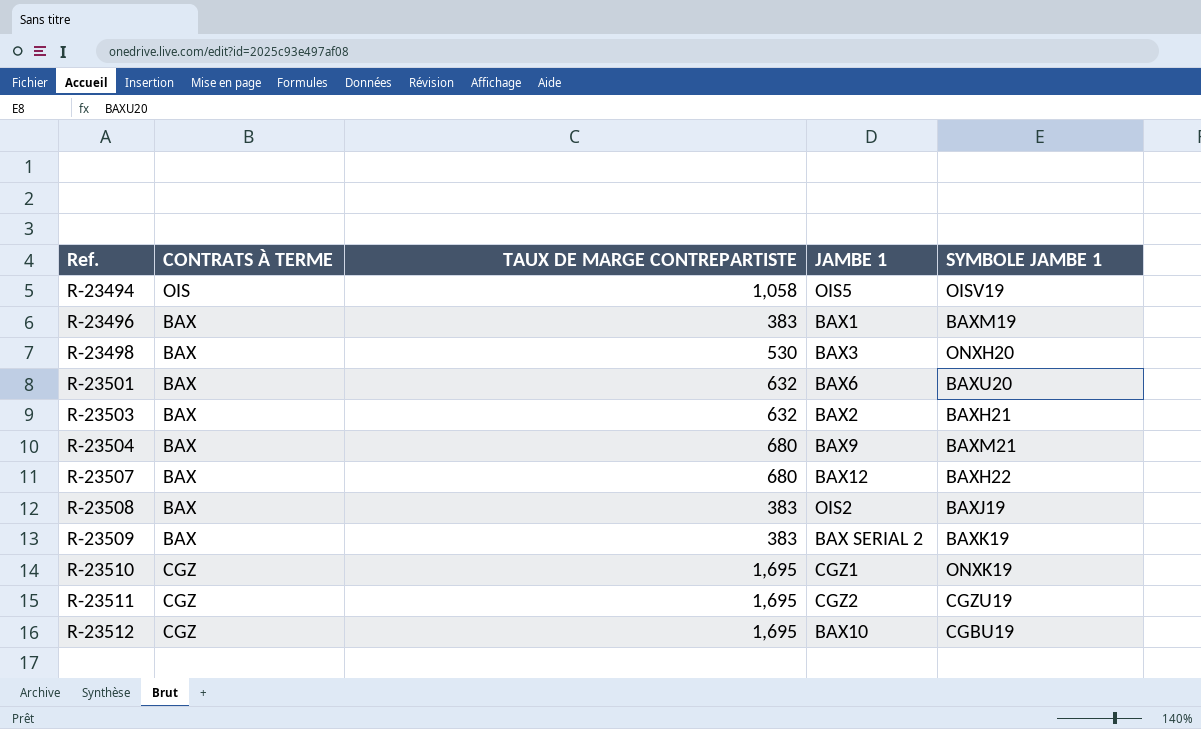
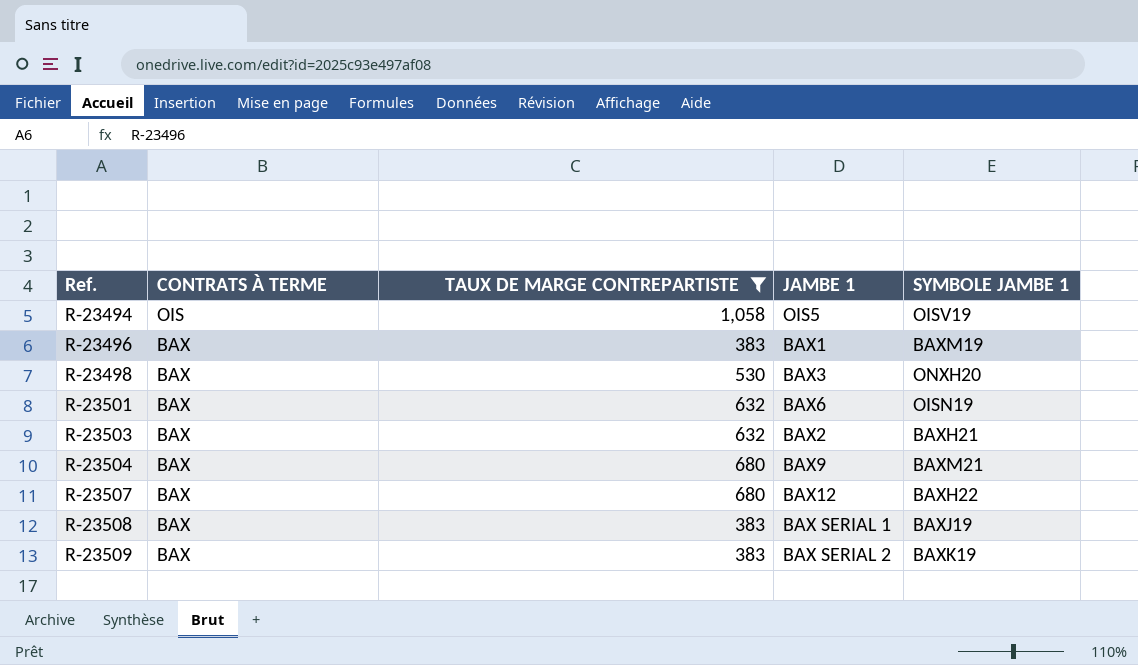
filter: none -> TAUX DE MARGE CONTREPARTISTE != 1,695
R-23501 | SYMBOLE JAMBE 1: BAXU20 -> OISN19
R-23508 | JAMBE 1: OIS2 -> BAX SERIAL 1

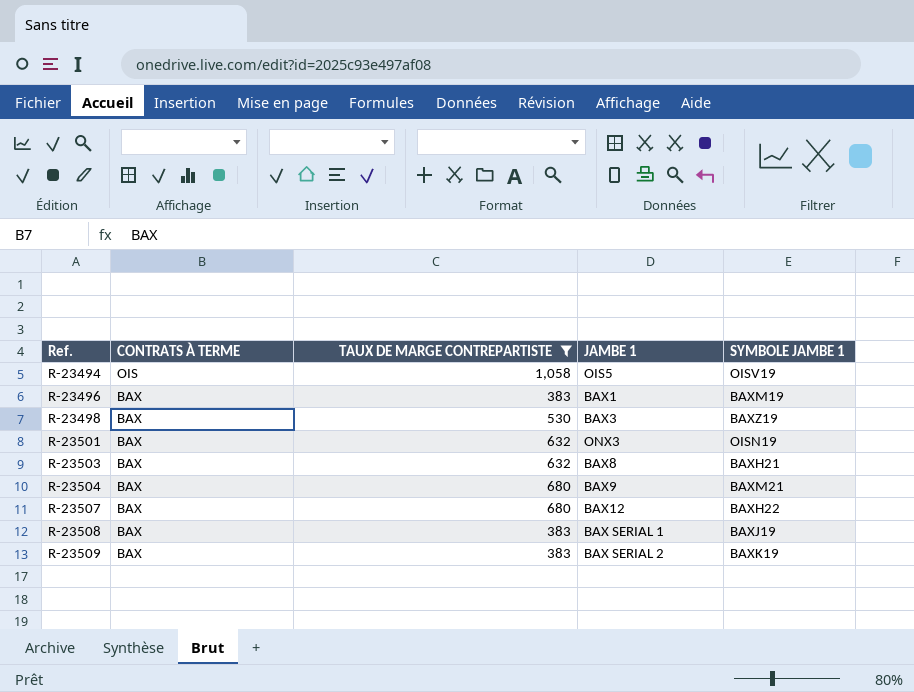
R-23498 | SYMBOLE JAMBE 1: ONXH20 -> BAXZ19
R-23501 | JAMBE 1: BAX6 -> ONX3
R-23503 | JAMBE 1: BAX2 -> BAX8

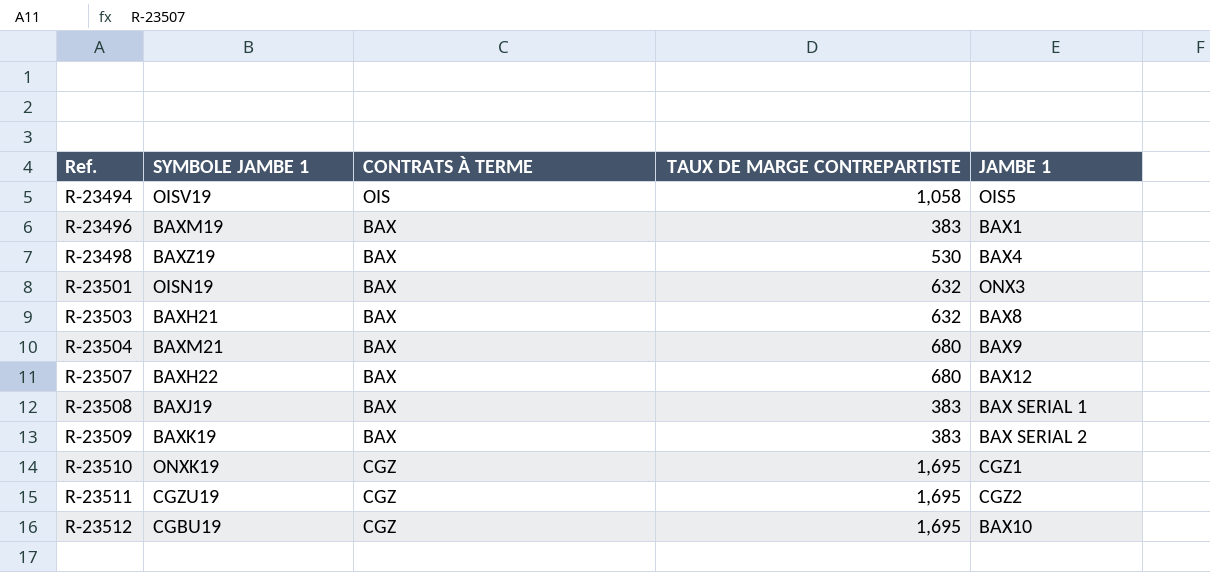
filter: TAUX DE MARGE CONTREPARTISTE != 1,695 -> none
column SYMBOLE JAMBE 1 | position: 5 -> 2
R-23498 | JAMBE 1: BAX3 -> BAX4

